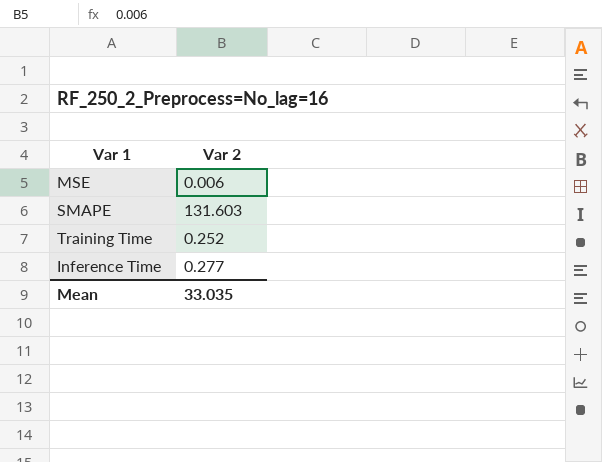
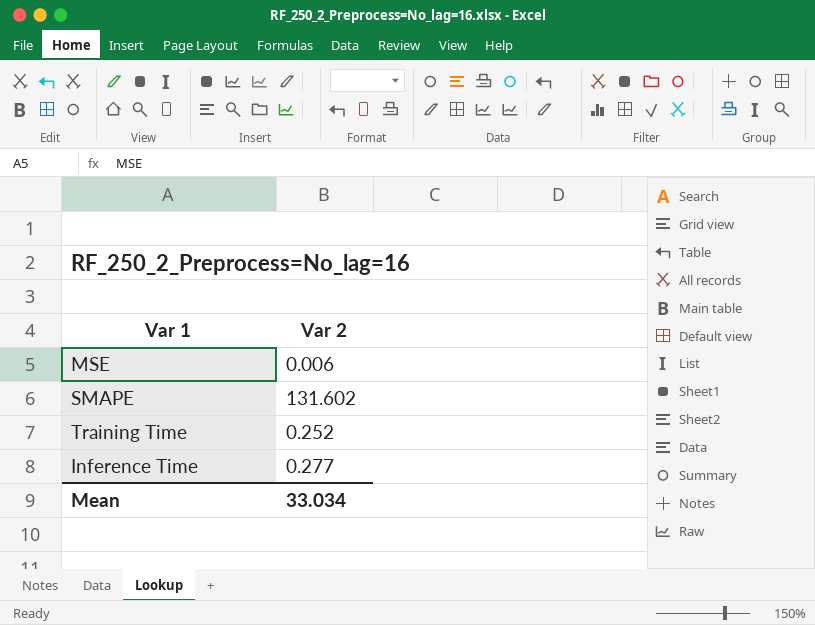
SMAPE | Var 2: 131.603 -> 131.602
Mean | Var 2: 33.035 -> 33.034

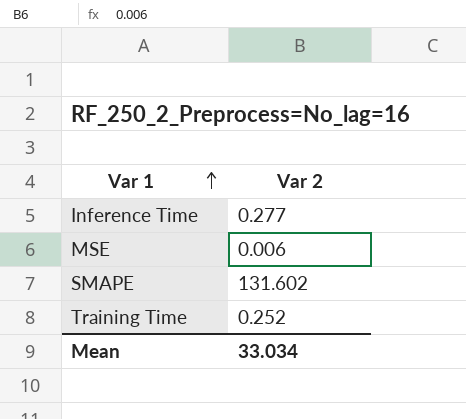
row order: none -> Var 1 ascending

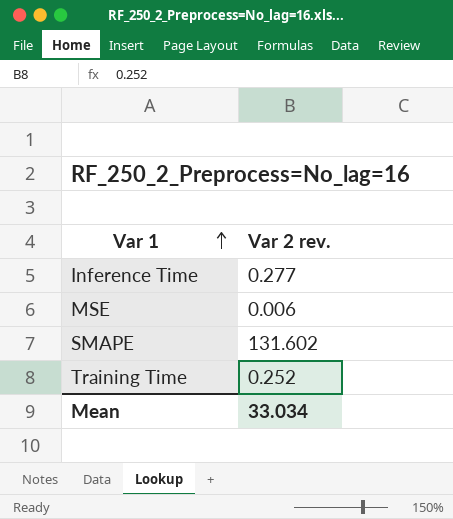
column name: Var 2 -> Var 2 rev.

